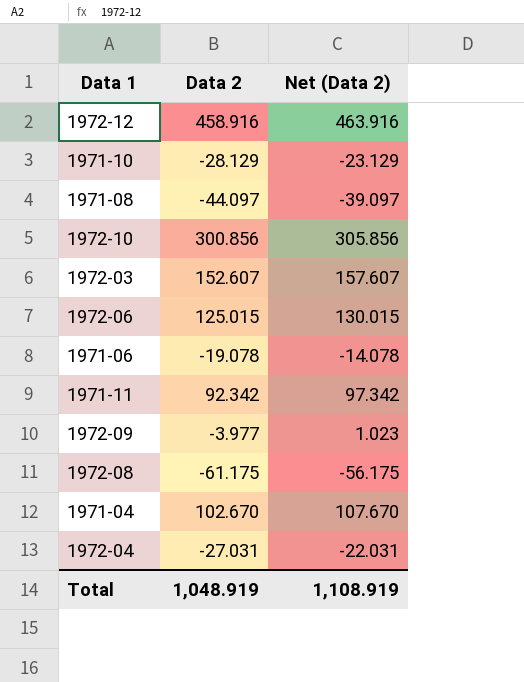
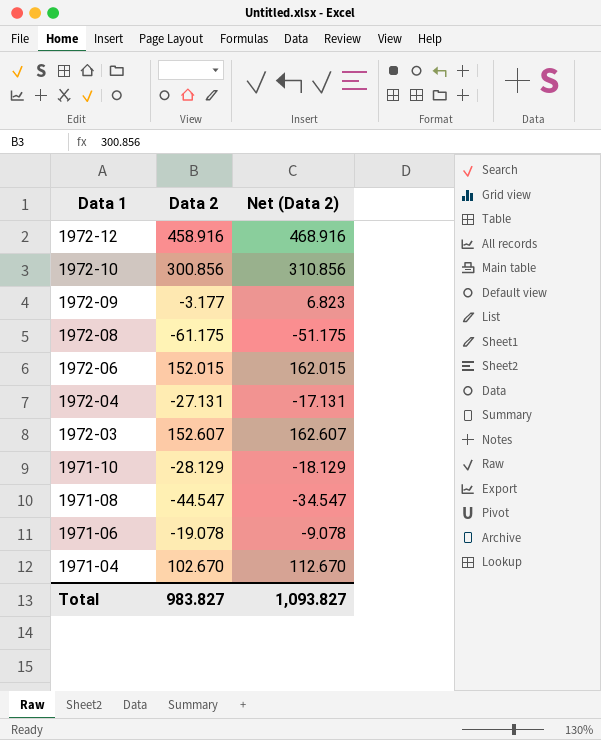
row order: none -> Data 1 descending
column Net (Data 2) | formula: [Data 2] + 5 -> [Data 2] + 10
row 1971-11: 92.342 | 97.342 -> none
1972-09 | Data 2: -3.977 -> -3.177
1972-06 | Data 2: 125.015 -> 152.015
1972-04 | Data 2: -27.031 -> -27.131
1971-08 | Data 2: -44.097 -> -44.547
Total | Data 2: 1,048.919 -> 983.827
Total | Net (Data 2): 1,108.919 -> 1,093.827

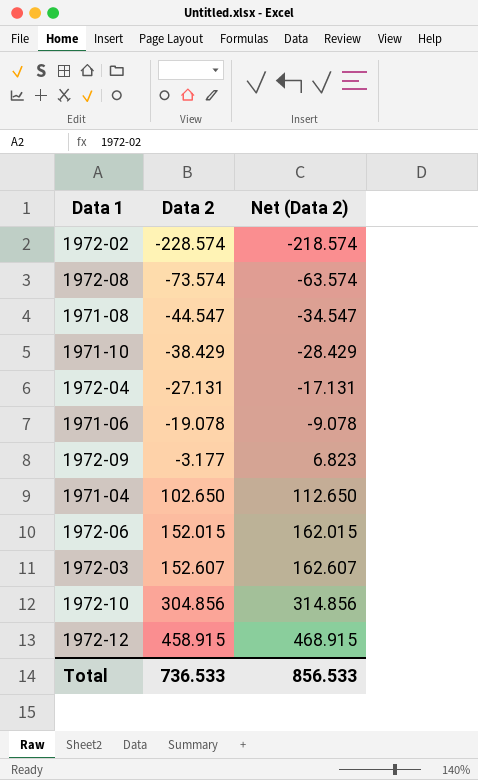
row order: Data 1 descending -> Data 2 ascending
row 1972-02: none -> -228.574 | -218.574
1972-08 | Data 2: -61.175 -> -73.574
1972-08 | Net (Data 2): -51.175 -> -63.574
1971-10 | Data 2: -28.129 -> -38.429
1971-10 | Net (Data 2): -18.129 -> -28.429
1971-04 | Data 2: 102.670 -> 102.650
1971-04 | Net (Data 2): 112.670 -> 112.650
1972-10 | Data 2: 300.856 -> 304.856
1972-10 | Net (Data 2): 310.856 -> 314.856
1972-12 | Data 2: 458.916 -> 458.915
1972-12 | Net (Data 2): 468.916 -> 468.915
Total | Data 2: 983.827 -> 736.533
Total | Net (Data 2): 1,093.827 -> 856.533

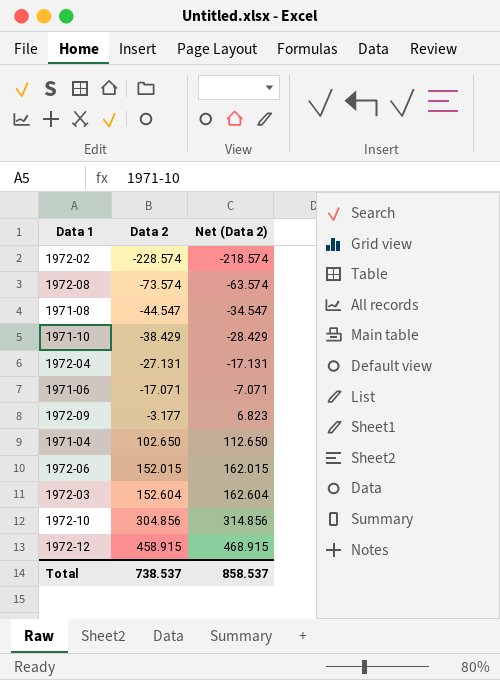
1971-06 | Data 2: -19.078 -> -17.071
1971-06 | Net (Data 2): -9.078 -> -7.071
1972-03 | Data 2: 152.607 -> 152.604
1972-03 | Net (Data 2): 162.607 -> 162.604
Total | Data 2: 736.533 -> 738.537
Total | Net (Data 2): 856.533 -> 858.537

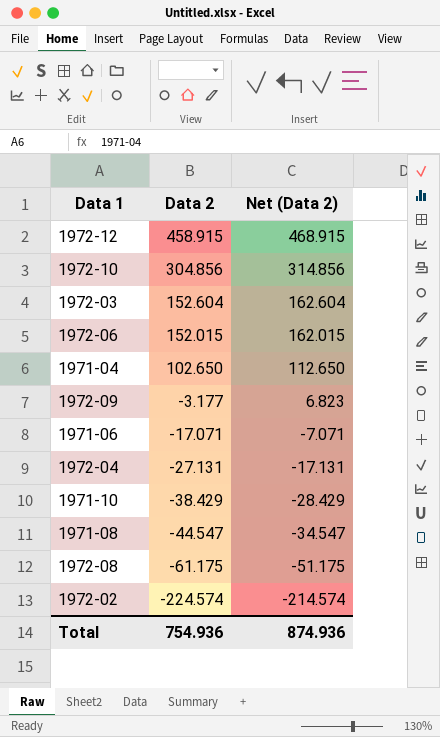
row order: Data 2 ascending -> Data 2 descending
1972-08 | Data 2: -73.574 -> -61.175
1972-08 | Net (Data 2): -63.574 -> -51.175
1972-02 | Data 2: -228.574 -> -224.574
1972-02 | Net (Data 2): -218.574 -> -214.574
Total | Data 2: 738.537 -> 754.936
Total | Net (Data 2): 858.537 -> 874.936

